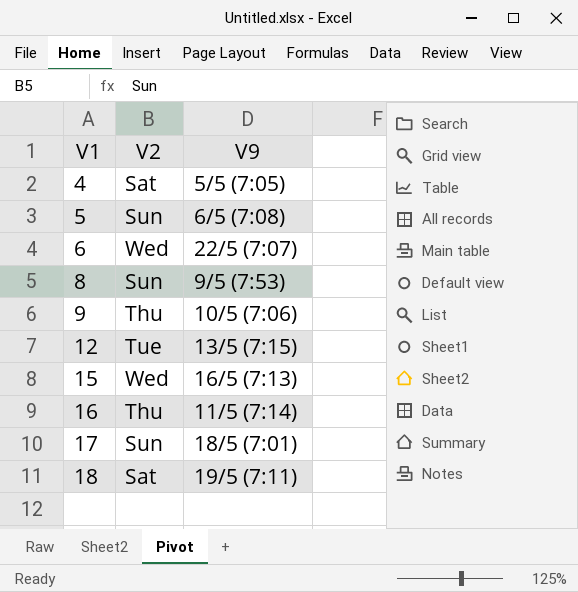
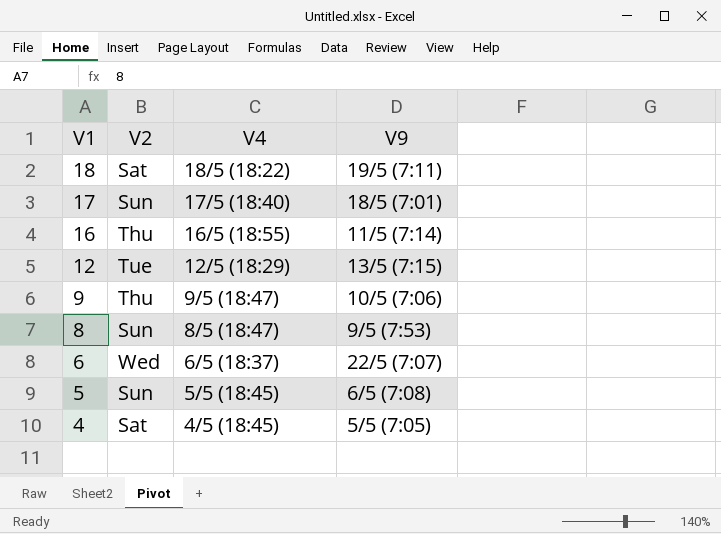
row order: V1 ascending -> V1 descending
column V4 | position: none -> 3
row 15: Wed | 16/5 (7:13) -> none

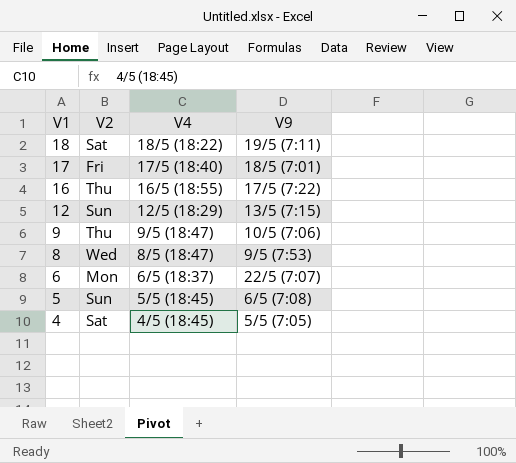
17 | V2: Sun -> Fri
16 | V9: 11/5 (7:14) -> 17/5 (7:22)
12 | V2: Tue -> Sun
8 | V2: Sun -> Wed
6 | V2: Wed -> Mon

